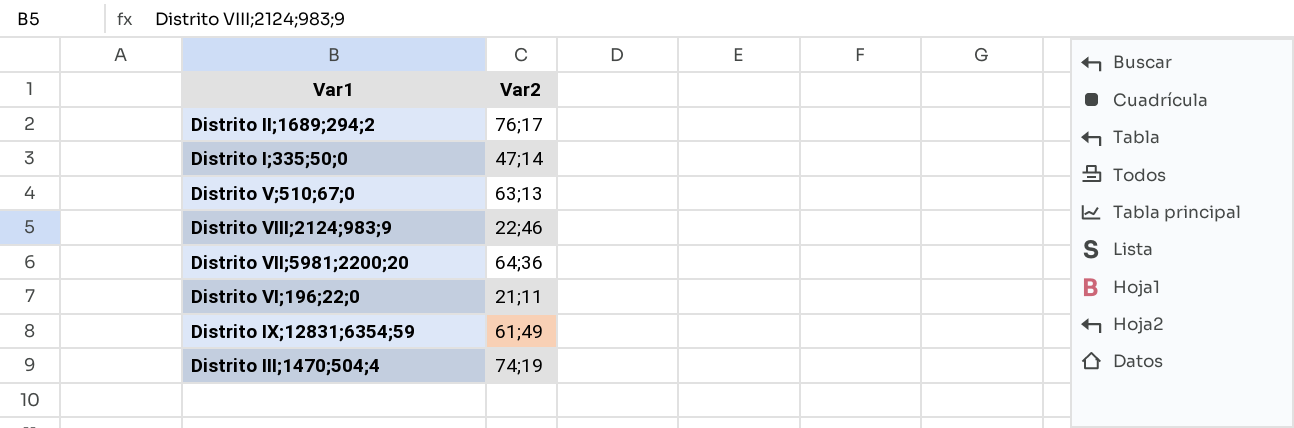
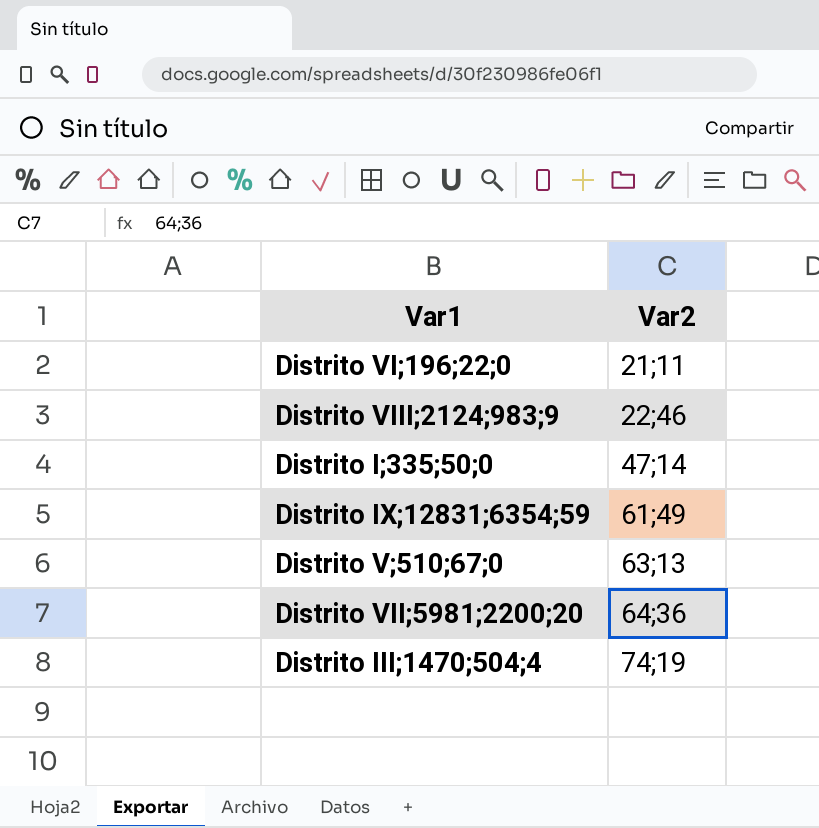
row order: none -> Var2 ascending
row Distrito II;1689;294;2: 76;17 -> none

